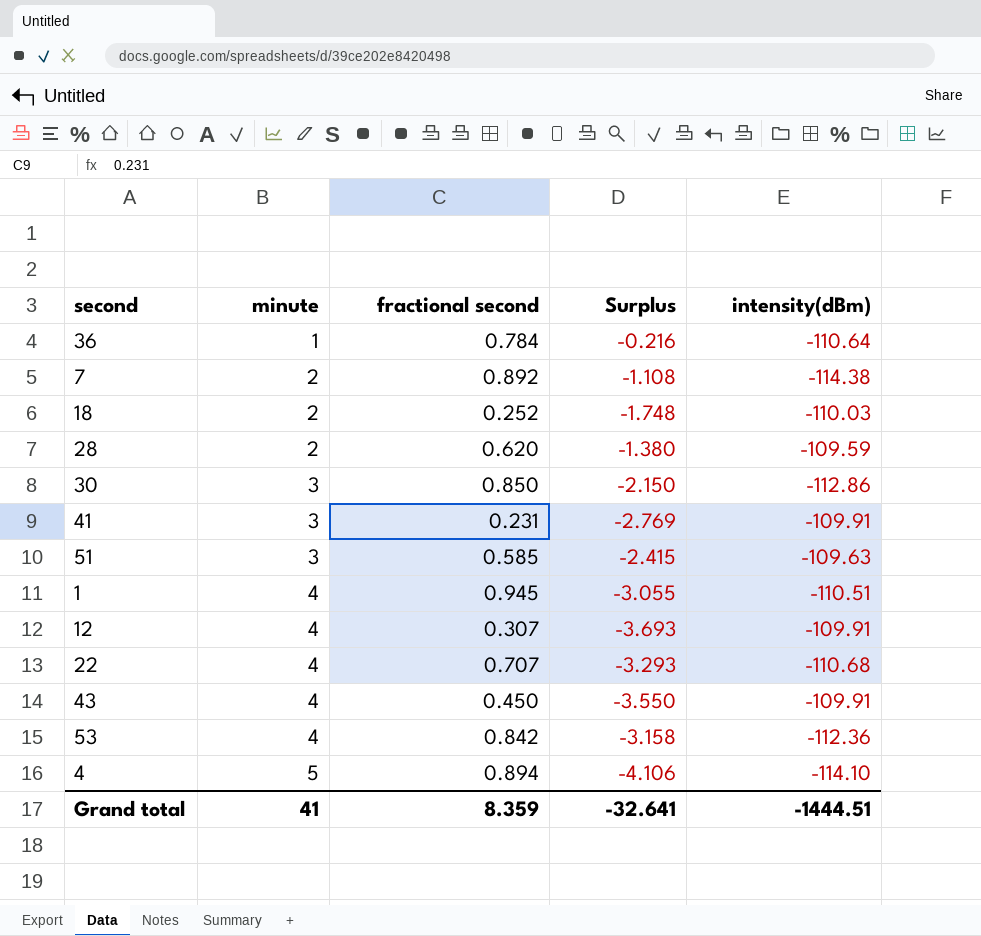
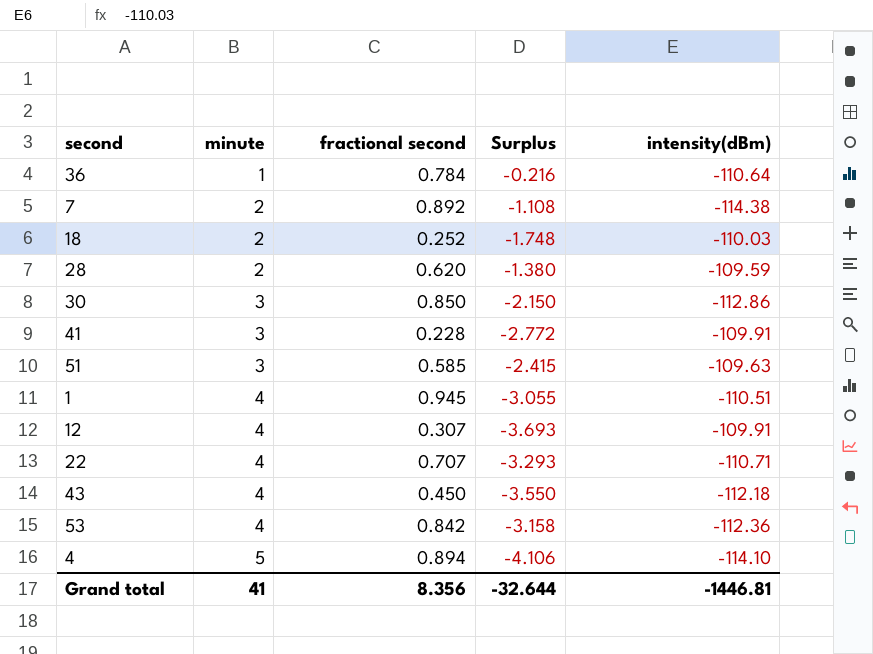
41 | fractional second: 0.231 -> 0.228
41 | Surplus: -2.769 -> -2.772
22 | intensity(dBm): -110.68 -> -110.71
43 | intensity(dBm): -109.91 -> -112.18
Grand total | fractional second: 8.359 -> 8.356
Grand total | Surplus: -32.641 -> -32.644
Grand total | intensity(dBm): -1444.51 -> -1446.81

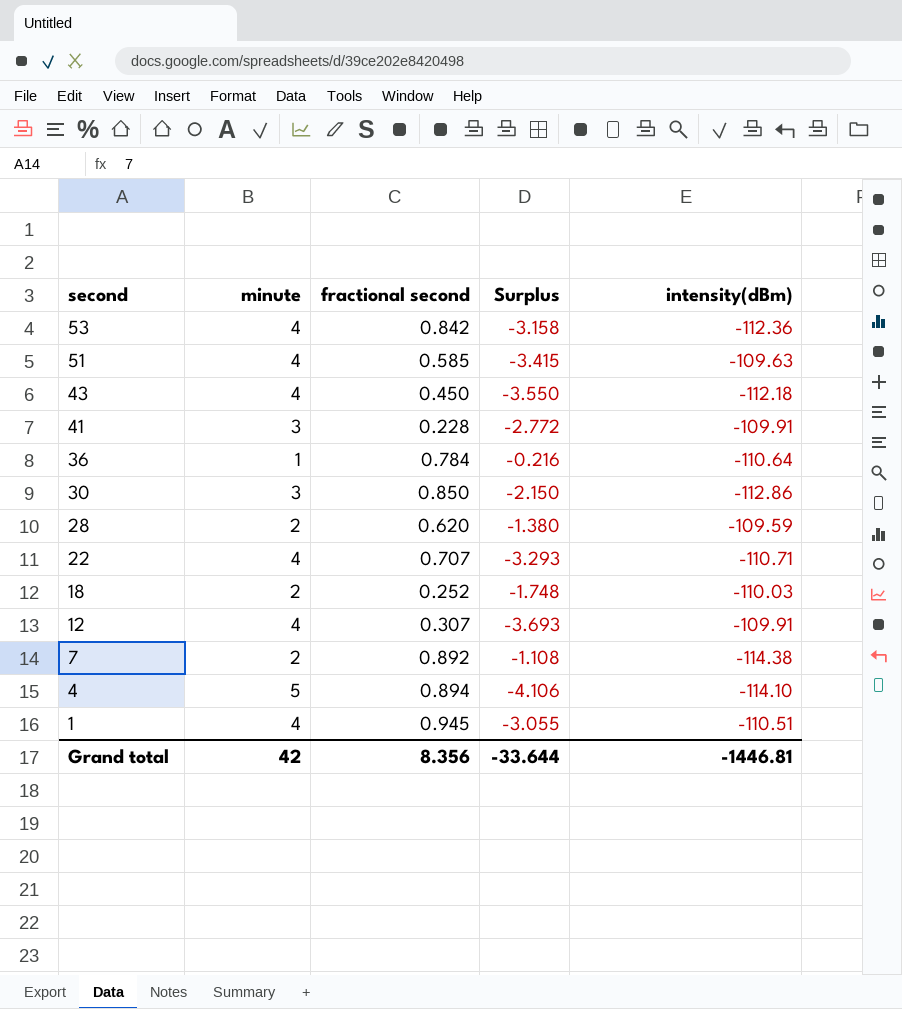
row order: minute ascending -> second descending
51 | minute: 3 -> 4
51 | Surplus: -2.415 -> -3.415
Grand total | minute: 41 -> 42
Grand total | Surplus: -32.644 -> -33.644

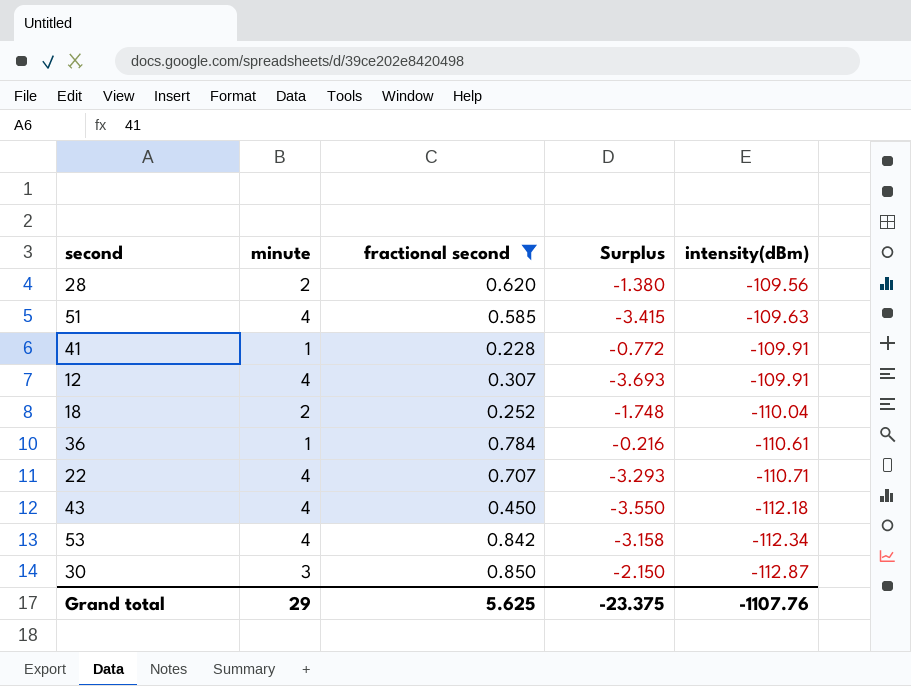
filter: none -> fractional second <= 0.850
row order: second descending -> intensity(dBm) descending
28 | intensity(dBm): -109.59 -> -109.56
41 | minute: 3 -> 1
41 | Surplus: -2.772 -> -0.772
18 | intensity(dBm): -110.03 -> -110.04
36 | intensity(dBm): -110.64 -> -110.61
53 | intensity(dBm): -112.36 -> -112.34
30 | intensity(dBm): -112.86 -> -112.87
Grand total | minute: 42 -> 29
Grand total | fractional second: 8.356 -> 5.625
Grand total | Surplus: -33.644 -> -23.375
Grand total | intensity(dBm): -1446.81 -> -1107.76

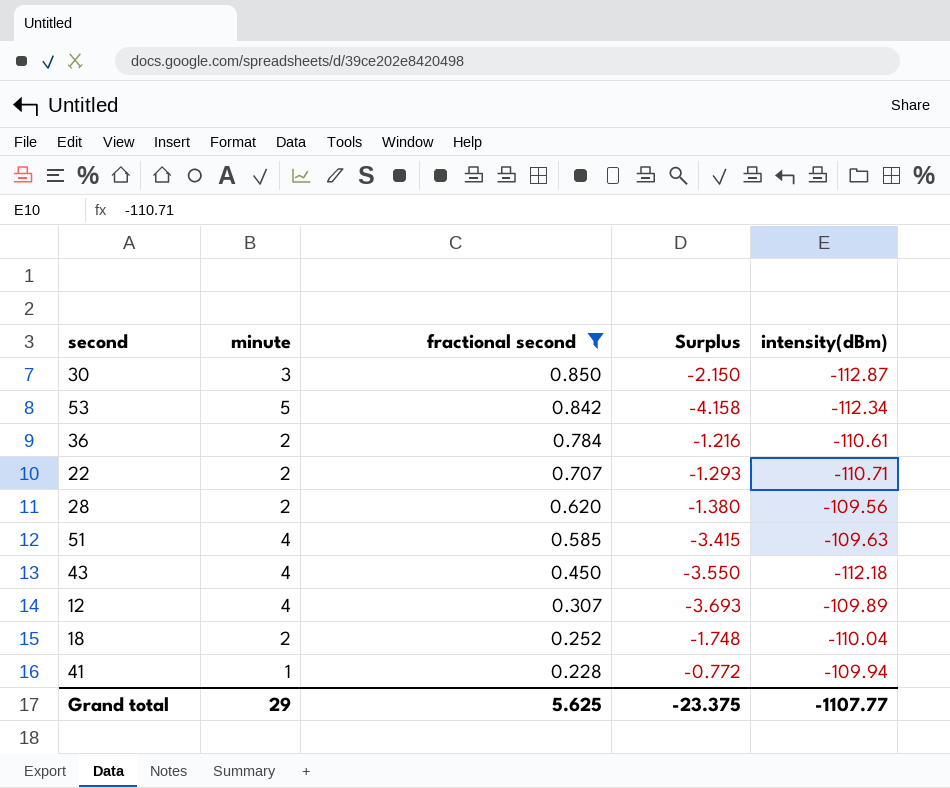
row order: intensity(dBm) descending -> fractional second descending
53 | minute: 4 -> 5
53 | Surplus: -3.158 -> -4.158
36 | minute: 1 -> 2
36 | Surplus: -0.216 -> -1.216
22 | minute: 4 -> 2
22 | Surplus: -3.293 -> -1.293
12 | intensity(dBm): -109.91 -> -109.89
41 | intensity(dBm): -109.91 -> -109.94
Grand total | intensity(dBm): -1107.76 -> -1107.77

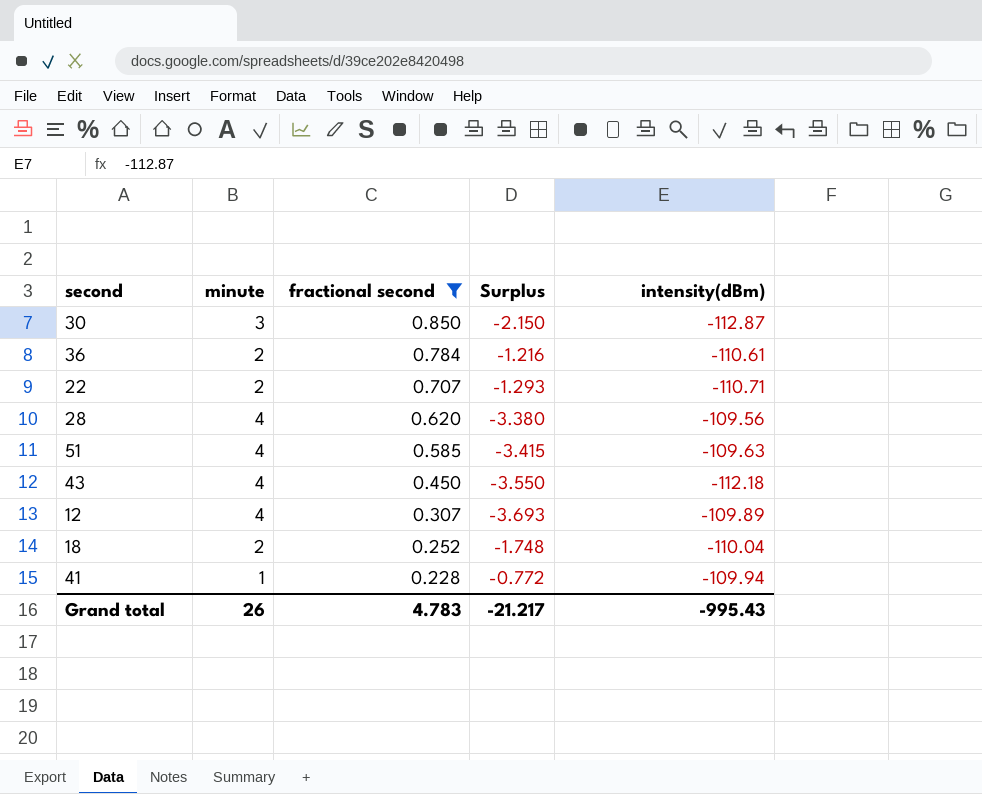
row 53: 5 | 0.842 | -4.158 | -112.34 -> none
28 | minute: 2 -> 4
28 | Surplus: -1.380 -> -3.380
Grand total | minute: 29 -> 26
Grand total | fractional second: 5.625 -> 4.783
Grand total | Surplus: -23.375 -> -21.217
Grand total | intensity(dBm): -1107.77 -> -995.43

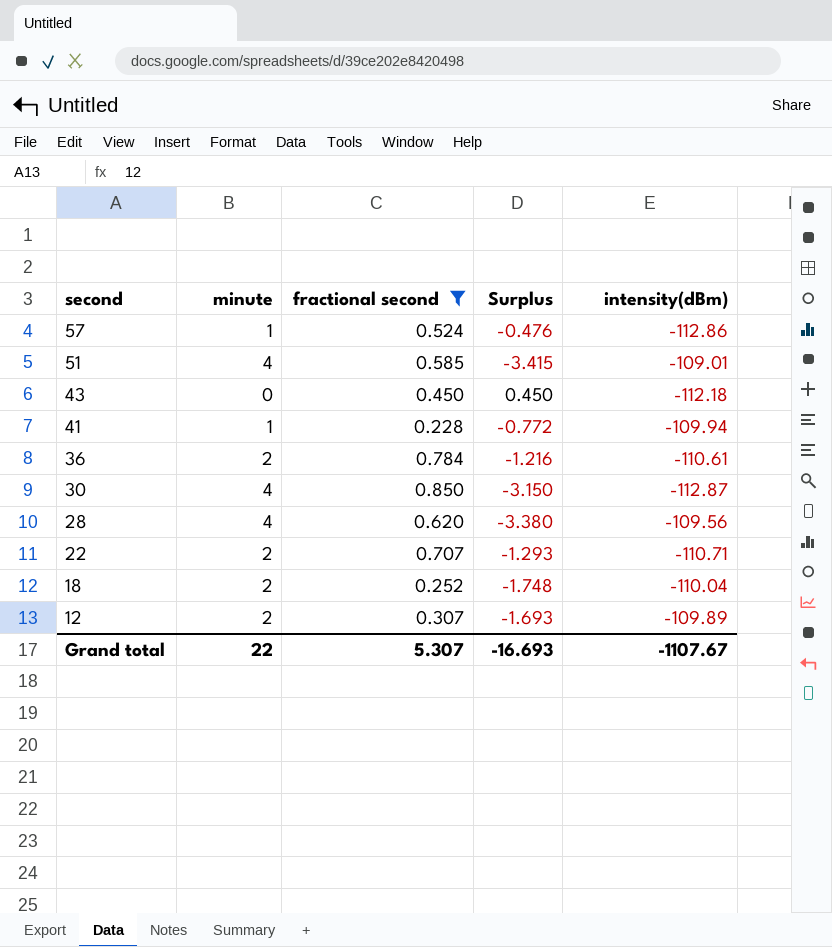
row order: fractional second descending -> second descending
row 57: none -> 1 | 0.524 | -0.476 | -112.86
51 | intensity(dBm): -109.63 -> -109.01
43 | minute: 4 -> 0
43 | Surplus: -3.550 -> 0.450
30 | minute: 3 -> 4
30 | Surplus: -2.150 -> -3.150
12 | minute: 4 -> 2
12 | Surplus: -3.693 -> -1.693
Grand total | minute: 26 -> 22
Grand total | fractional second: 4.783 -> 5.307
Grand total | Surplus: -21.217 -> -16.693
Grand total | intensity(dBm): -995.43 -> -1107.67

